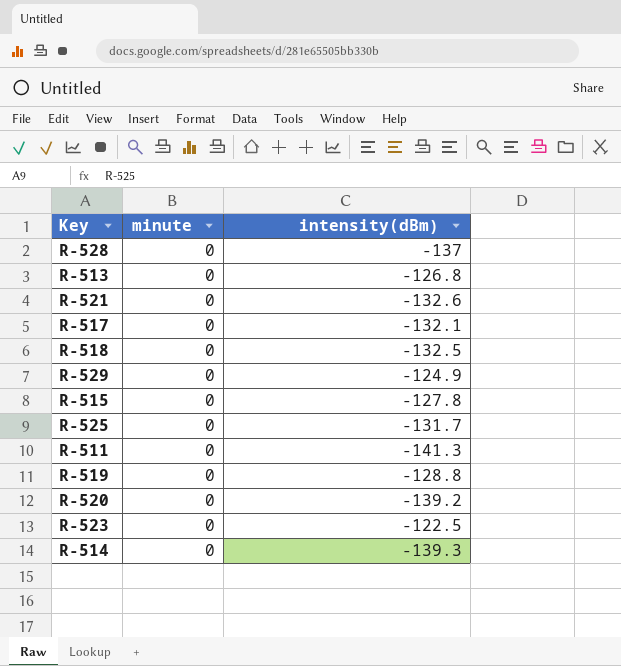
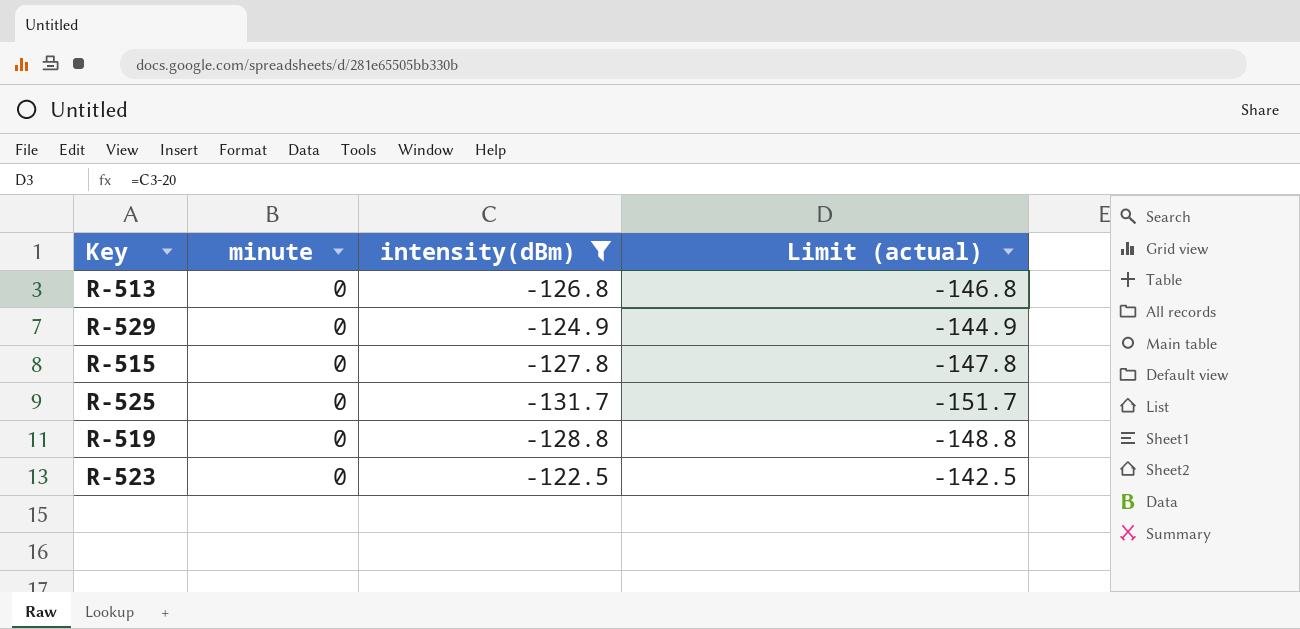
filter: none -> intensity(dBm) >= -131.7
column Limit (actual) | formula: none -> [intensity(dBm)] - 20

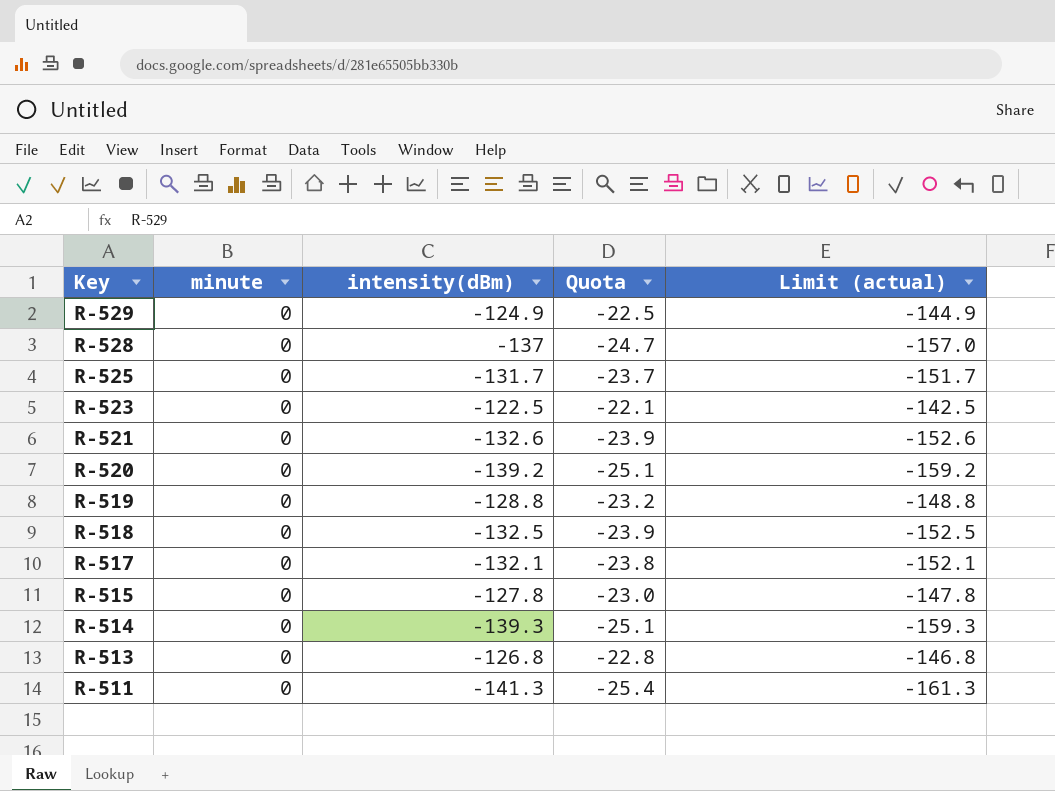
filter: intensity(dBm) >= -131.7 -> none
row order: none -> Key descending
column Quota | formula: none -> [intensity(dBm)] * 0.18

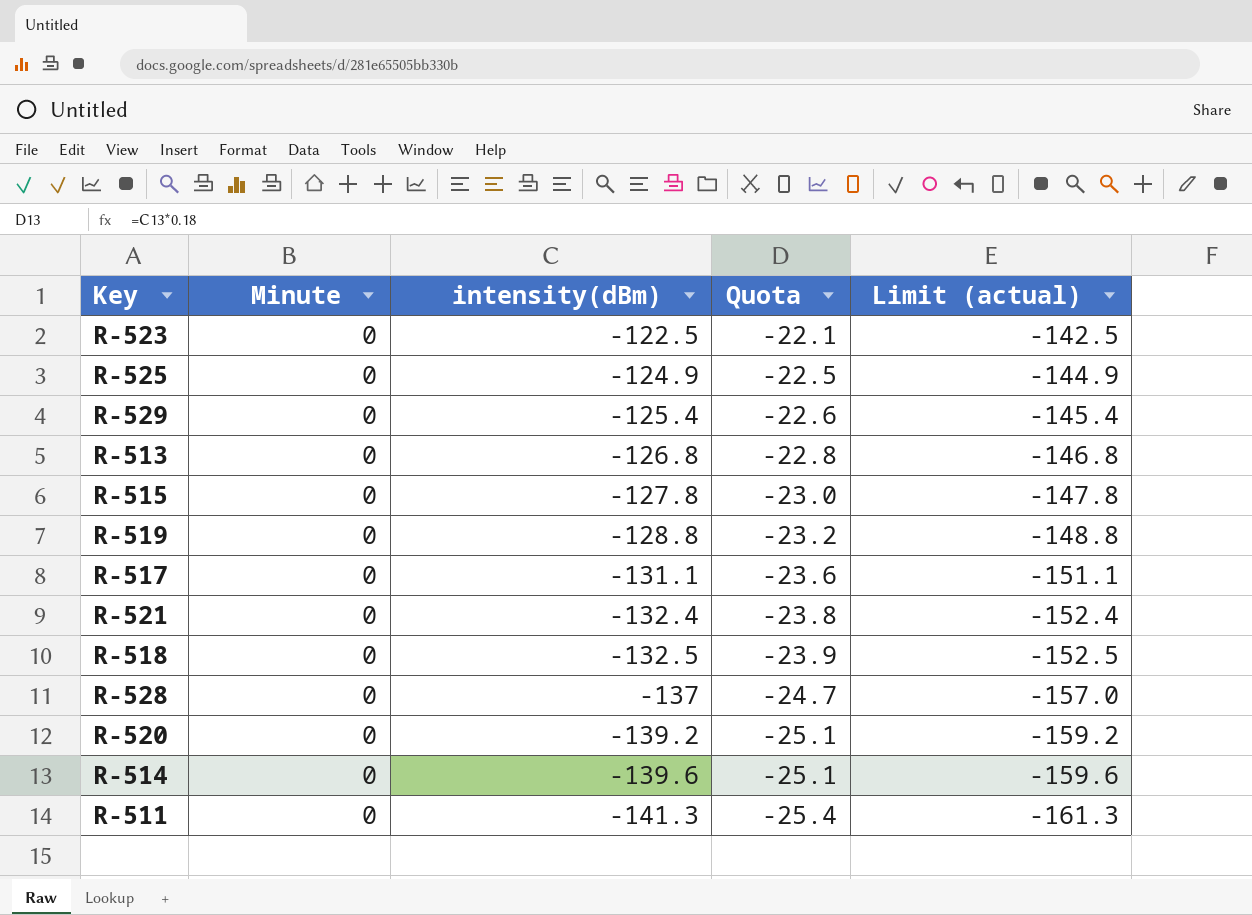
row order: Key descending -> intensity(dBm) descending
column name: minute -> Minute
R-525 | intensity(dBm): -131.7 -> -124.9
R-525 | Quota: -23.7 -> -22.5
R-525 | Limit (actual): -151.7 -> -144.9
R-529 | intensity(dBm): -124.9 -> -125.4
R-529 | Quota: -22.5 -> -22.6
R-529 | Limit (actual): -144.9 -> -145.4
R-517 | intensity(dBm): -132.1 -> -131.1
R-517 | Quota: -23.8 -> -23.6
R-517 | Limit (actual): -152.1 -> -151.1
R-521 | intensity(dBm): -132.6 -> -132.4
R-521 | Quota: -23.9 -> -23.8
R-521 | Limit (actual): -152.6 -> -152.4
R-514 | intensity(dBm): -139.3 -> -139.6
R-514 | Limit (actual): -159.3 -> -159.6

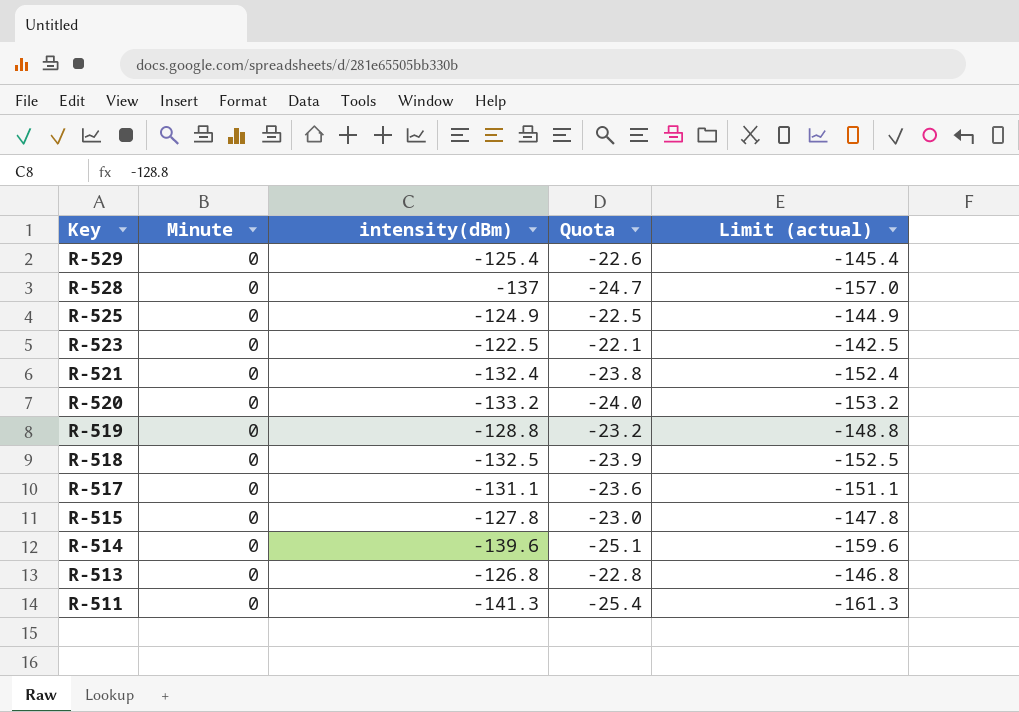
row order: intensity(dBm) descending -> Key descending
R-520 | intensity(dBm): -139.2 -> -133.2
R-520 | Quota: -25.1 -> -24.0
R-520 | Limit (actual): -159.2 -> -153.2

